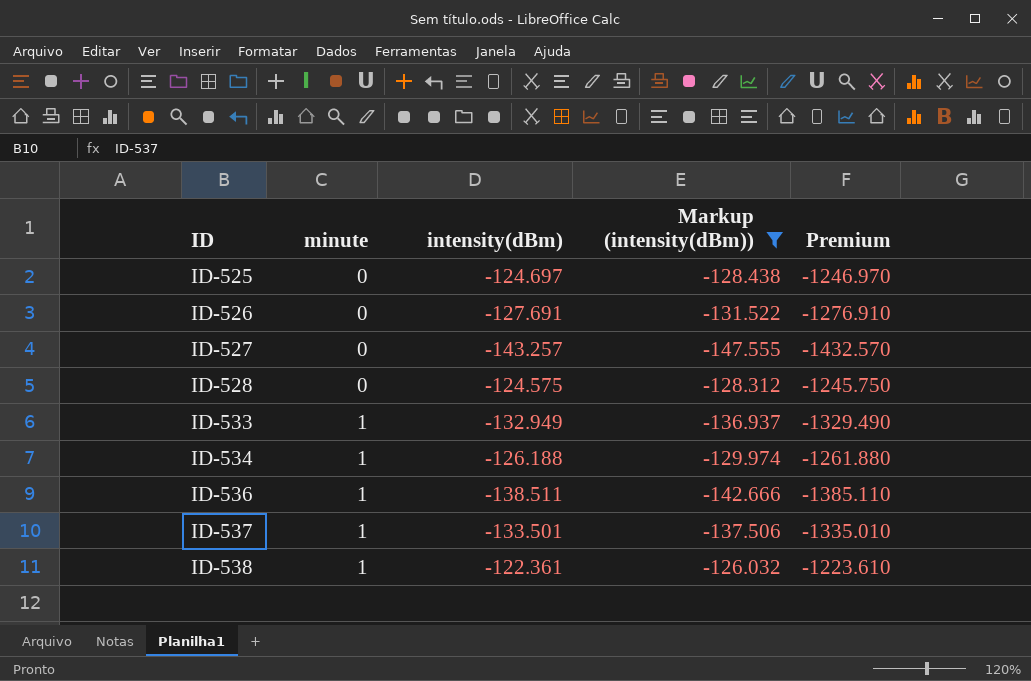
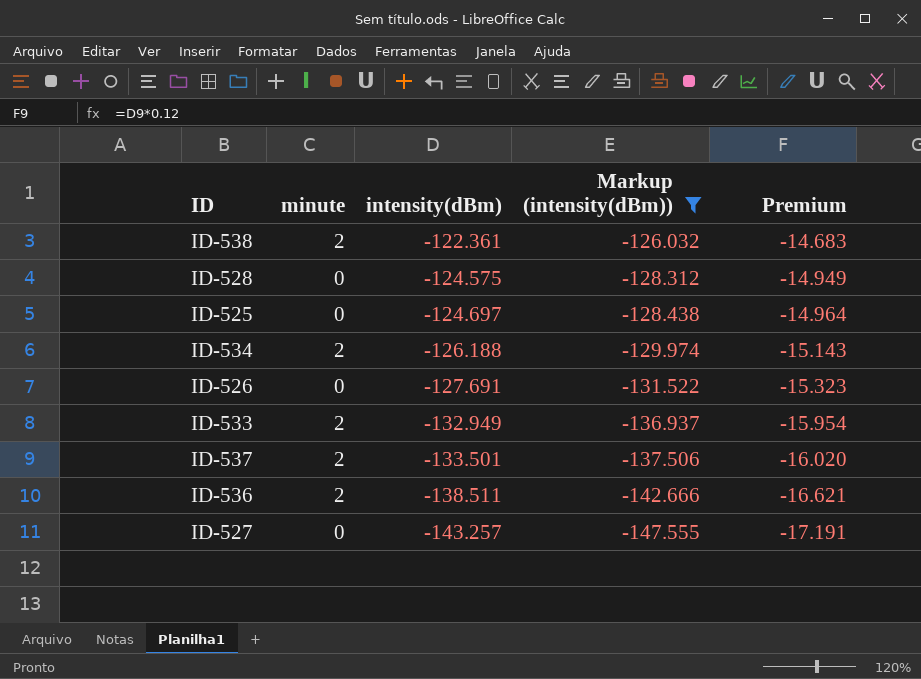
row order: ID ascending -> intensity(dBm) descending
column Premium | formula: [intensity(dBm)] * 10 -> [intensity(dBm)] * 0.12
ID-538 | minute: 1 -> 2
ID-534 | minute: 1 -> 2
ID-533 | minute: 1 -> 2
ID-537 | minute: 1 -> 2
ID-536 | minute: 1 -> 2

